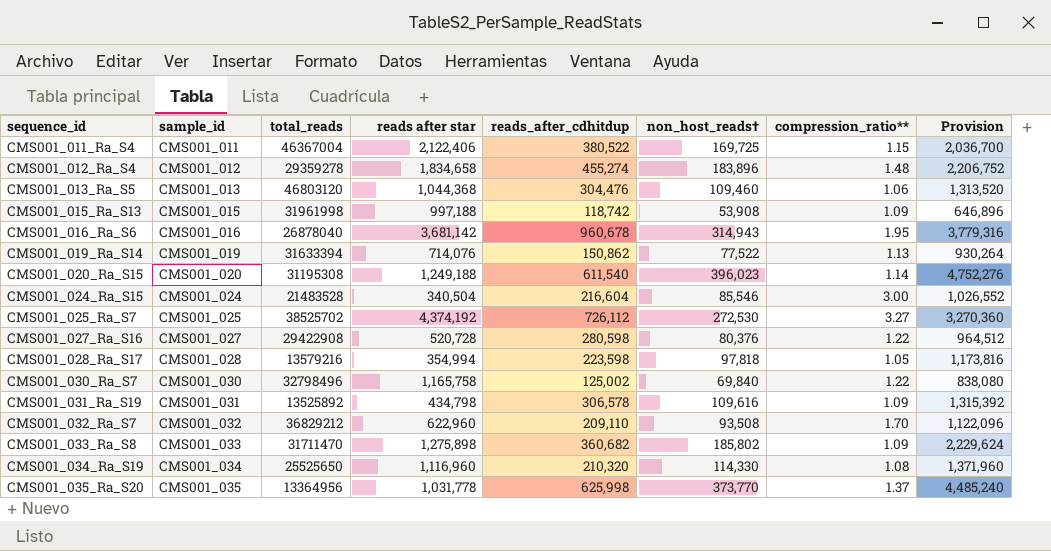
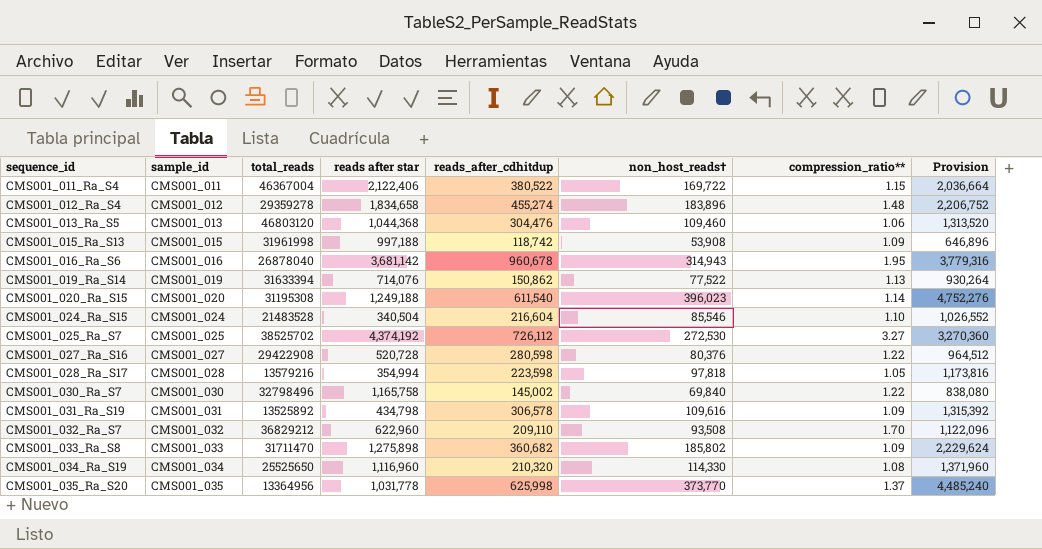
CMS001_011_Ra_S4 | non_host_reads†: 169,725 -> 169,722
CMS001_011_Ra_S4 | Provision: 2,036,700 -> 2,036,664
CMS001_024_Ra_S15 | compression_ratio**: 3.00 -> 1.10
CMS001_030_Ra_S7 | reads_after_cdhitdup: 125,002 -> 145,002

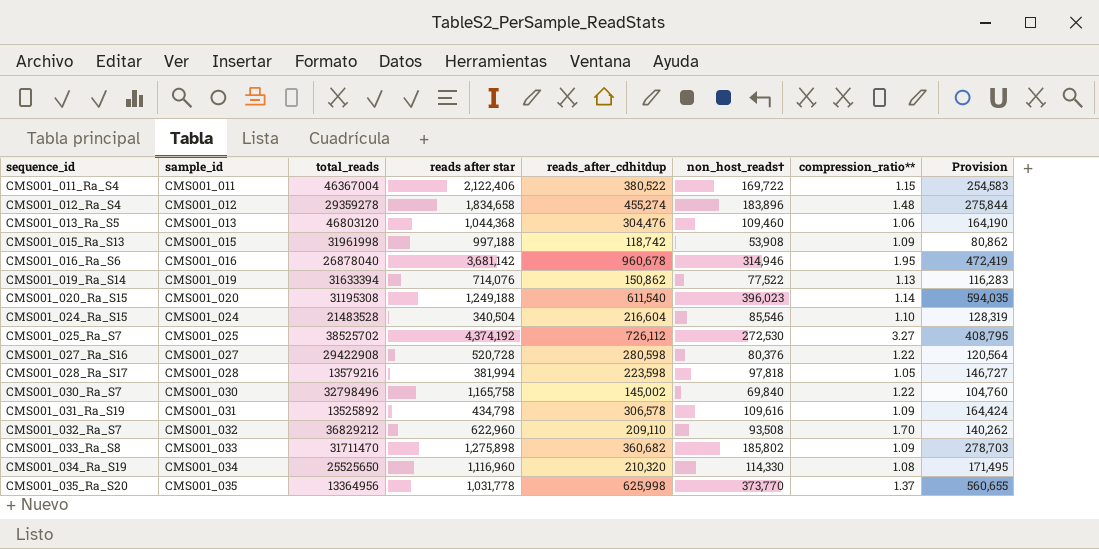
column Provision | formula: [non_host_reads†] * 12 -> [non_host_reads†] * 1.5
CMS001_016_Ra_S6 | non_host_reads†: 314,943 -> 314,946
CMS001_028_Ra_S17 | reads after star: 354,994 -> 381,994

